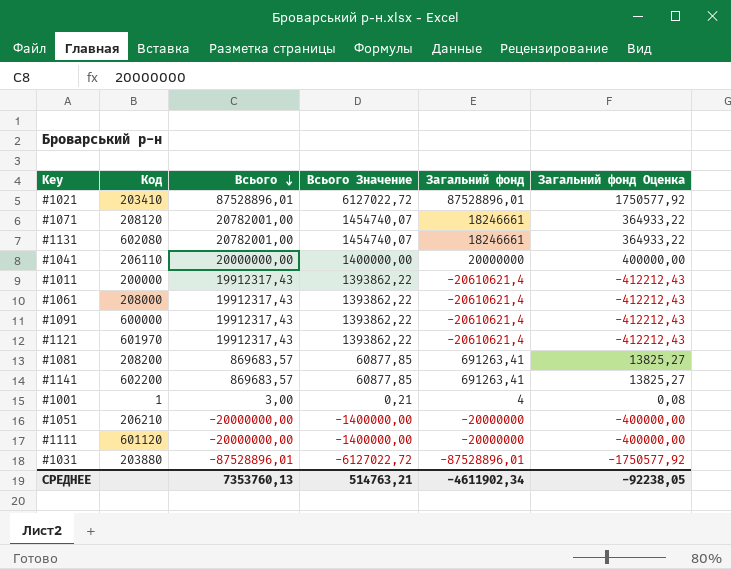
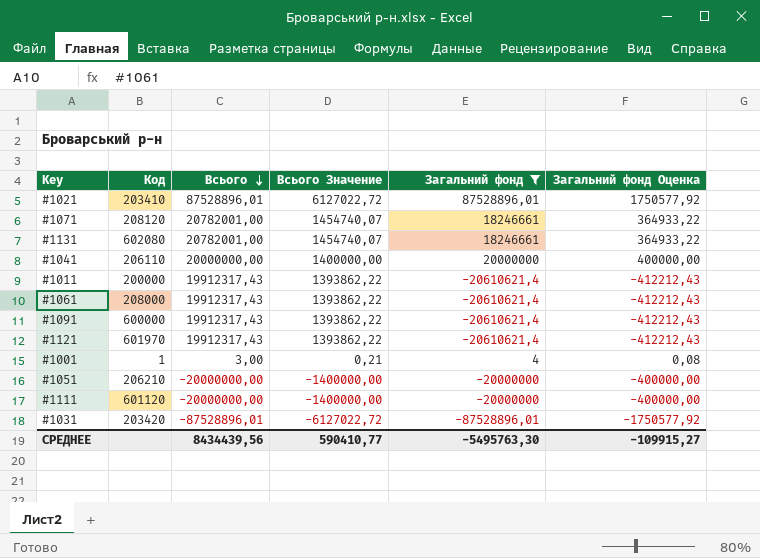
filter: none -> Загальний фонд != 691263,41
#1031 | Код: 203880 -> 203420
СРЕДНЕЕ | Всього: 7353760,13 -> 8434439,56
СРЕДНЕЕ | Всього Значение: 514763,21 -> 590410,77
СРЕДНЕЕ | Загальний фонд: -4611902,34 -> -5495763,30
СРЕДНЕЕ | Загальний фонд Оценка: -92238,05 -> -109915,27

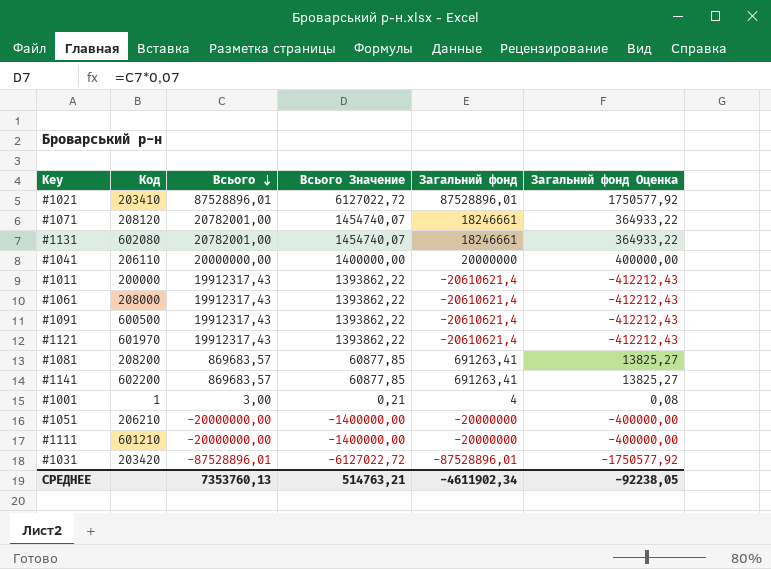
filter: Загальний фонд != 691263,41 -> none
#1091 | Код: 600000 -> 600500
#1111 | Код: 601120 -> 601210
СРЕДНЕЕ | Всього: 8434439,56 -> 7353760,13
СРЕДНЕЕ | Всього Значение: 590410,77 -> 514763,21
СРЕДНЕЕ | Загальний фонд: -5495763,30 -> -4611902,34
СРЕДНЕЕ | Загальний фонд Оценка: -109915,27 -> -92238,05

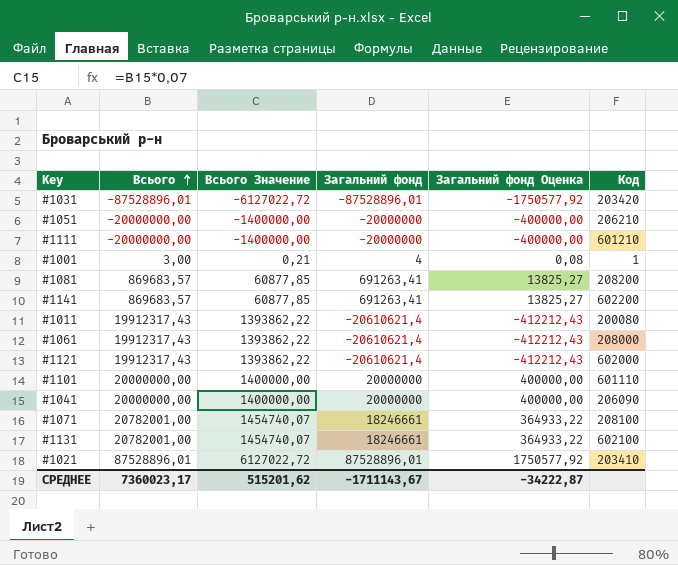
row order: Всього descending -> Всього ascending
column Код | position: 2 -> 6
row #1091: 600500 | 19912317,43 | 1393862,22 | -20610621,4 | -412212,43 -> none
#1011 | Код: 200000 -> 200080
#1121 | Код: 601970 -> 602000
row #1101: none -> 20000000,00 | 1400000,00 | 20000000 | 400000,00 | 601110
#1041 | Код: 206110 -> 206090
#1071 | Код: 208120 -> 208100
#1131 | Код: 602080 -> 602100
СРЕДНЕЕ | Всього: 7353760,13 -> 7360023,17
СРЕДНЕЕ | Всього Значение: 514763,21 -> 515201,62
СРЕДНЕЕ | Загальний фонд: -4611902,34 -> -1711143,67
СРЕДНЕЕ | Загальний фонд Оценка: -92238,05 -> -34222,87

